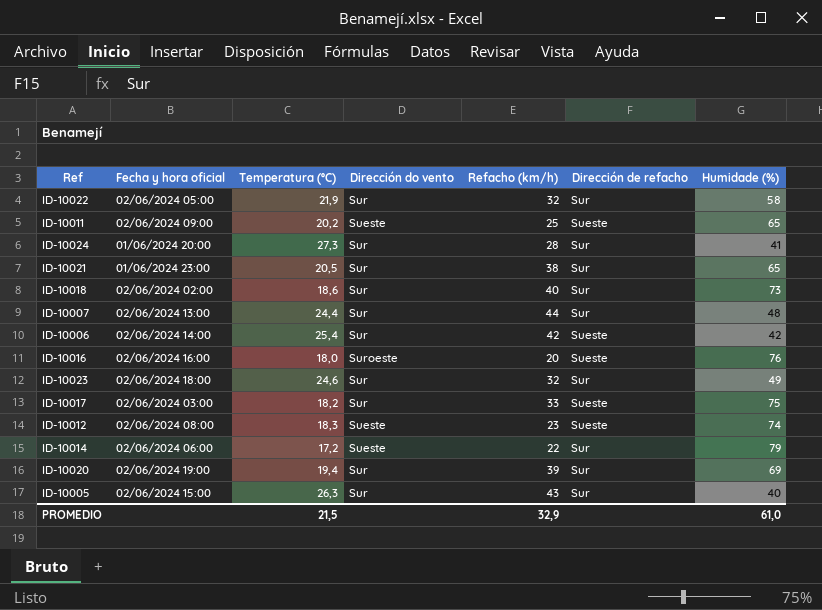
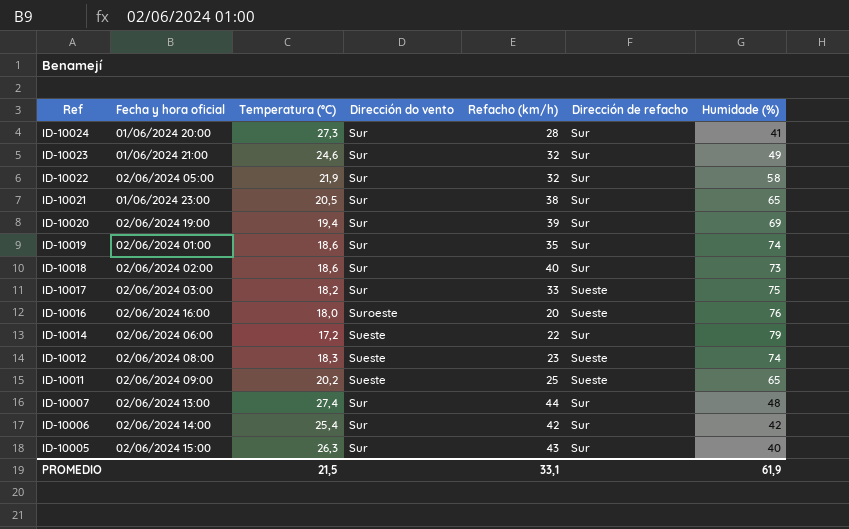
row order: none -> Ref descending
ID-10023 | Fecha y hora oficial: 02/06/2024 18:00 -> 01/06/2024 21:00
row ID-10019: none -> 02/06/2024 01:00 | 18,6 | Sur | 35 | Sur | 74
ID-10007 | Temperatura (ºC): 24,4 -> 27,4
ID-10006 | Dirección de refacho: Sueste -> Sur
PROMEDIO | Refacho (km/h): 32,9 -> 33,1
PROMEDIO | Humidade (%): 61,0 -> 61,9

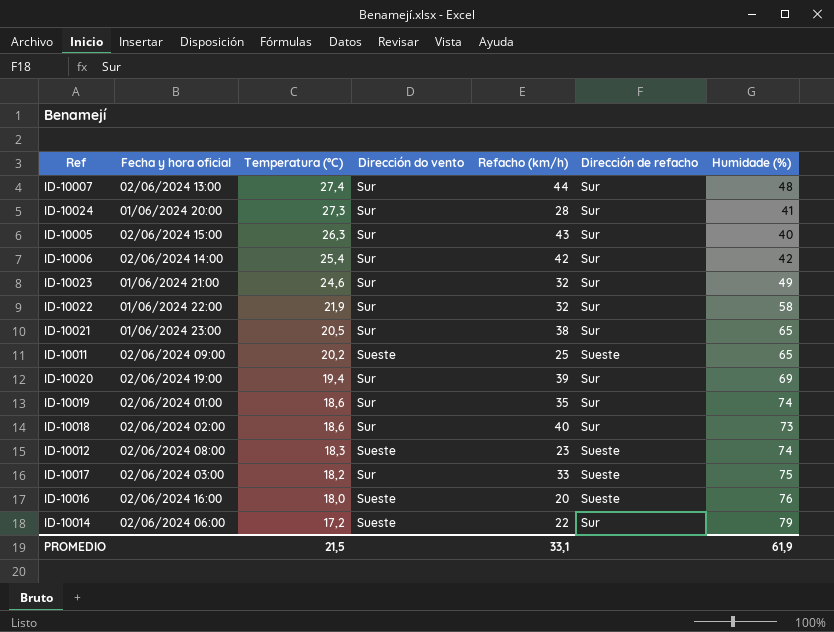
row order: Ref descending -> Temperatura (ºC) descending
ID-10022 | Fecha y hora oficial: 02/06/2024 05:00 -> 01/06/2024 22:00
ID-10016 | Dirección do vento: Suroeste -> Sueste

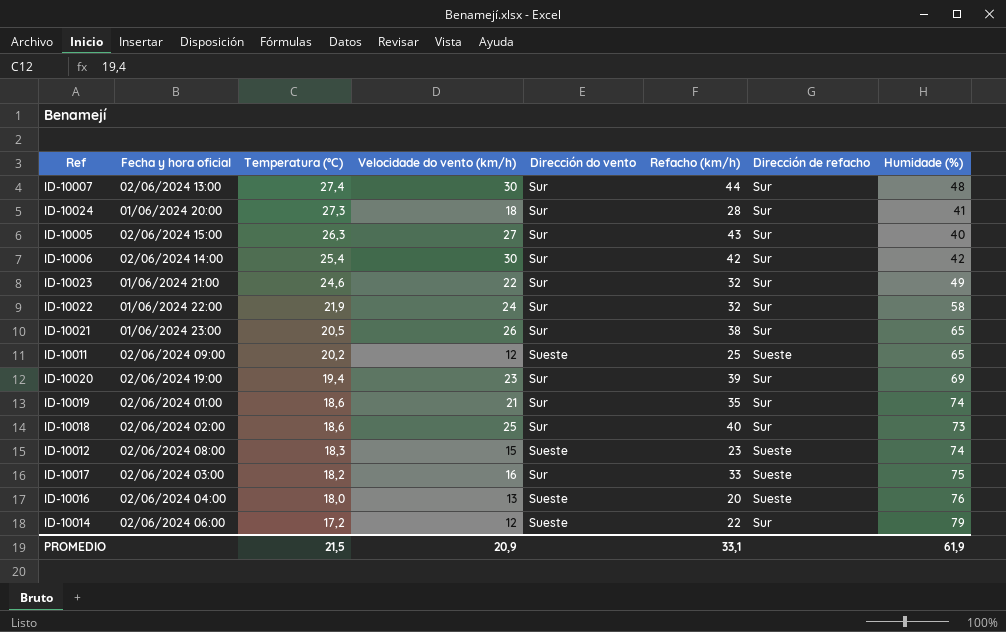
column Velocidade do vento (km/h) | position: none -> 4
ID-10016 | Fecha y hora oficial: 02/06/2024 16:00 -> 02/06/2024 04:00

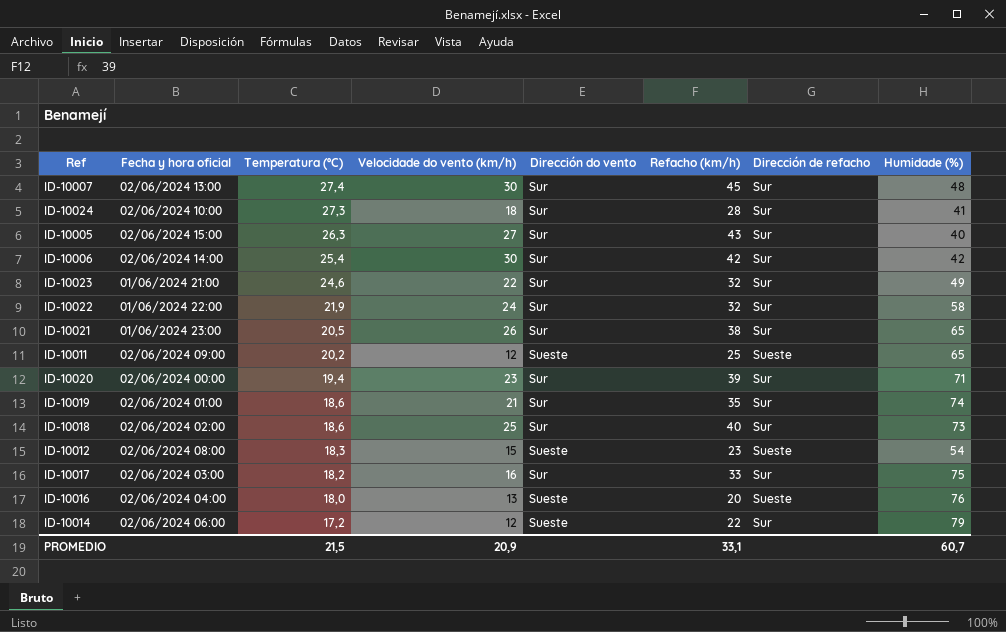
ID-10007 | Refacho (km/h): 44 -> 45
ID-10024 | Fecha y hora oficial: 01/06/2024 20:00 -> 02/06/2024 10:00
ID-10020 | Fecha y hora oficial: 02/06/2024 19:00 -> 02/06/2024 00:00
ID-10020 | Humidade (%): 69 -> 71
ID-10012 | Humidade (%): 74 -> 54
ID-10017 | Dirección de refacho: Sueste -> Sur
PROMEDIO | Humidade (%): 61,9 -> 60,7

